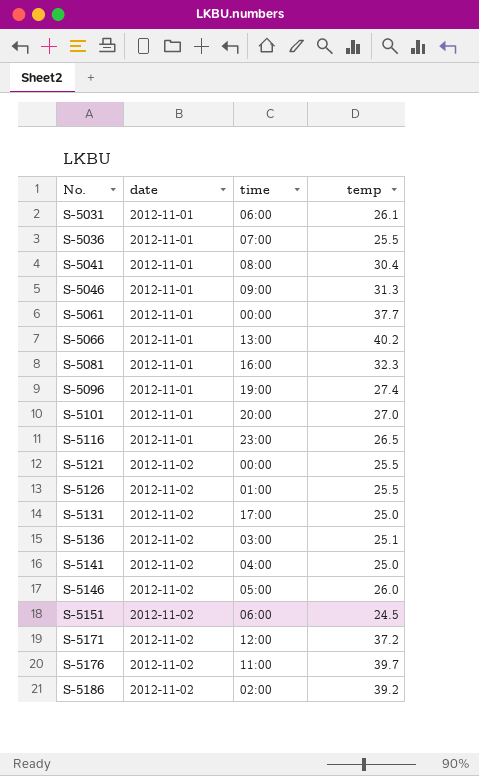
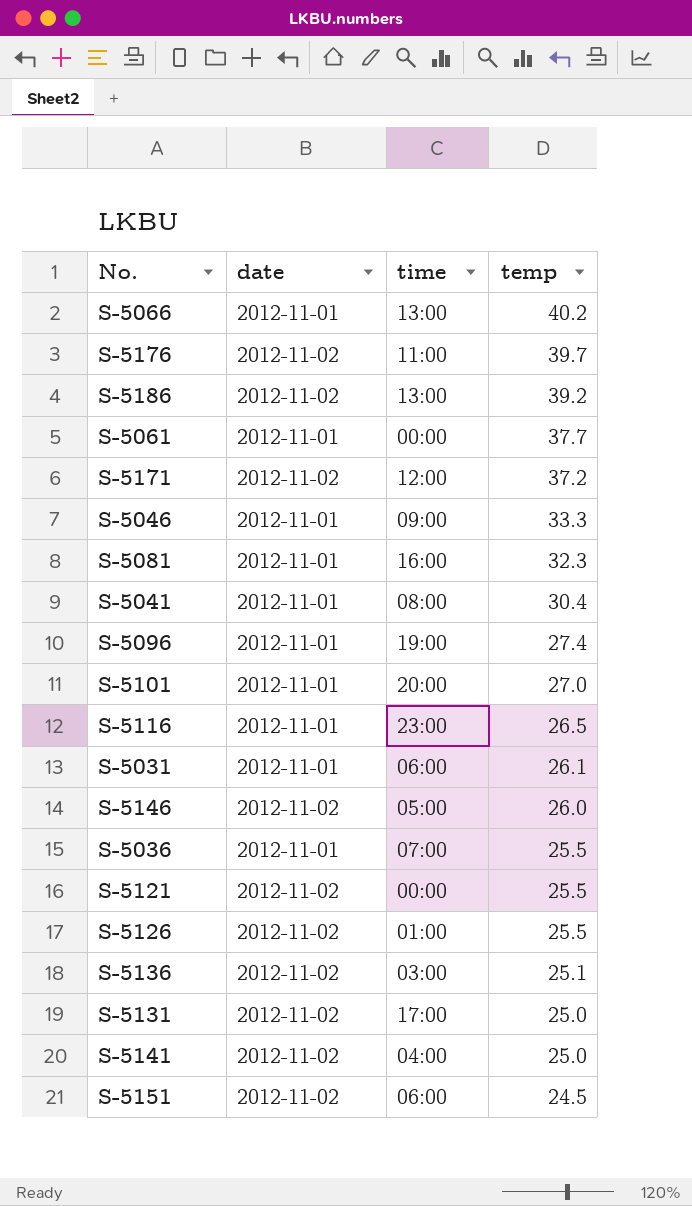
row order: No. ascending -> temp descending
S-5186 | time: 02:00 -> 13:00
S-5046 | temp: 31.3 -> 33.3

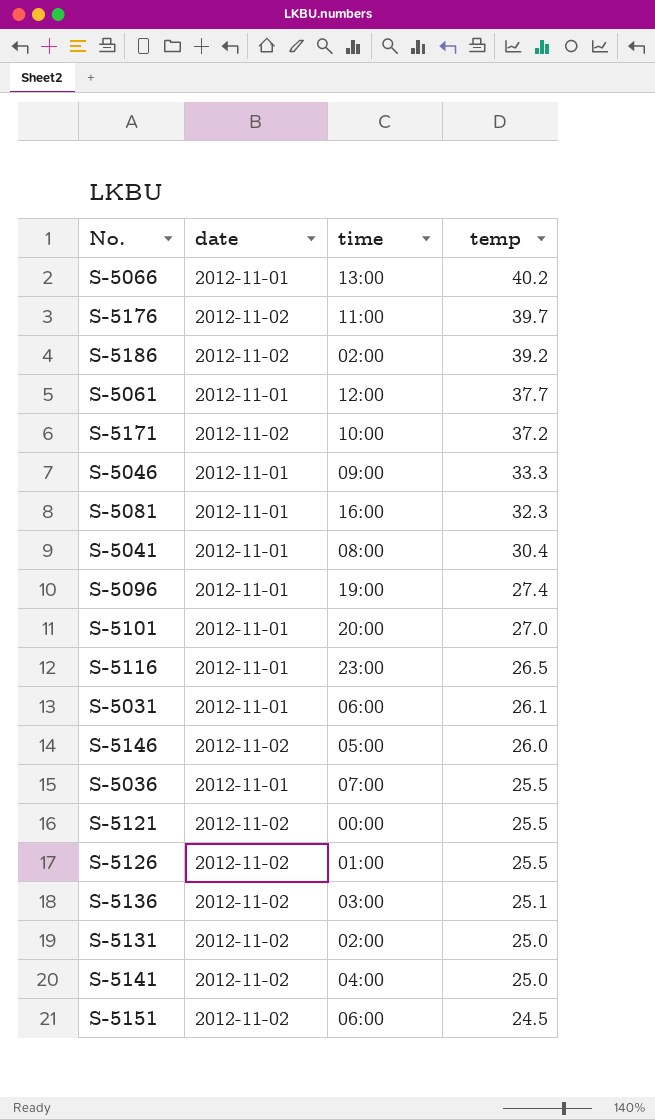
S-5186 | time: 13:00 -> 02:00
S-5061 | time: 00:00 -> 12:00
S-5171 | time: 12:00 -> 10:00
S-5131 | time: 17:00 -> 02:00

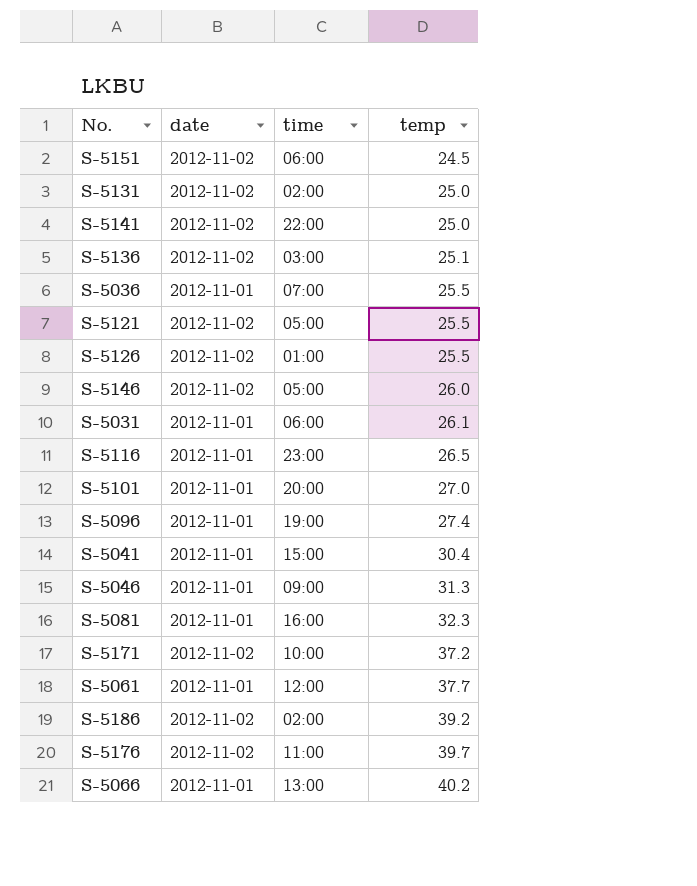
row order: temp descending -> temp ascending
S-5141 | time: 04:00 -> 22:00
S-5121 | time: 00:00 -> 05:00
S-5041 | time: 08:00 -> 15:00
S-5046 | temp: 33.3 -> 31.3

